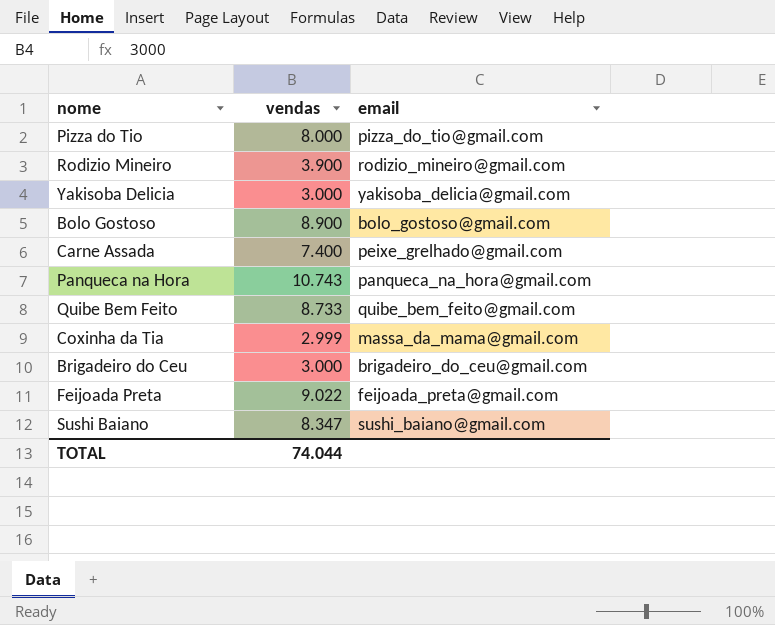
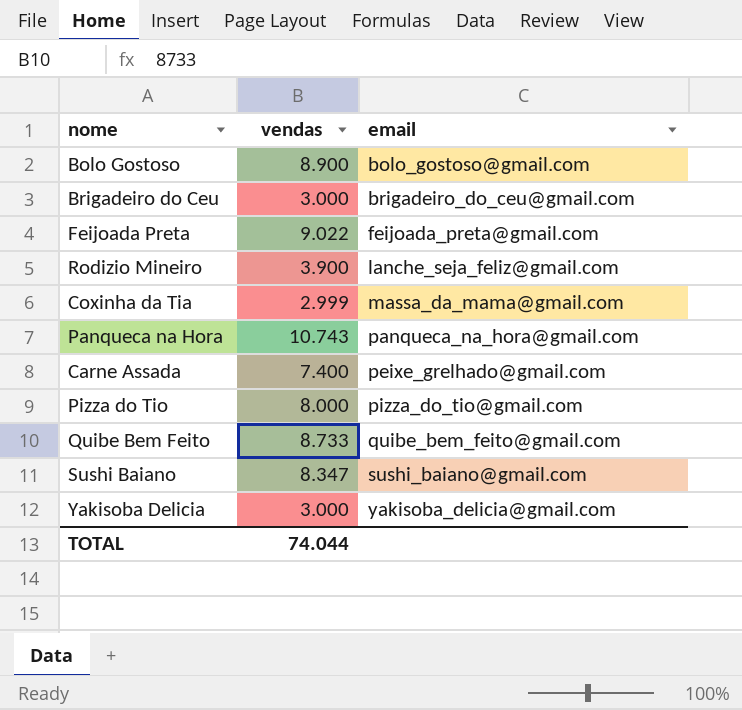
row order: none -> email ascending
Rodizio Mineiro | email: rodizio_mineiro@gmail.com -> lanche_seja_feliz@gmail.com

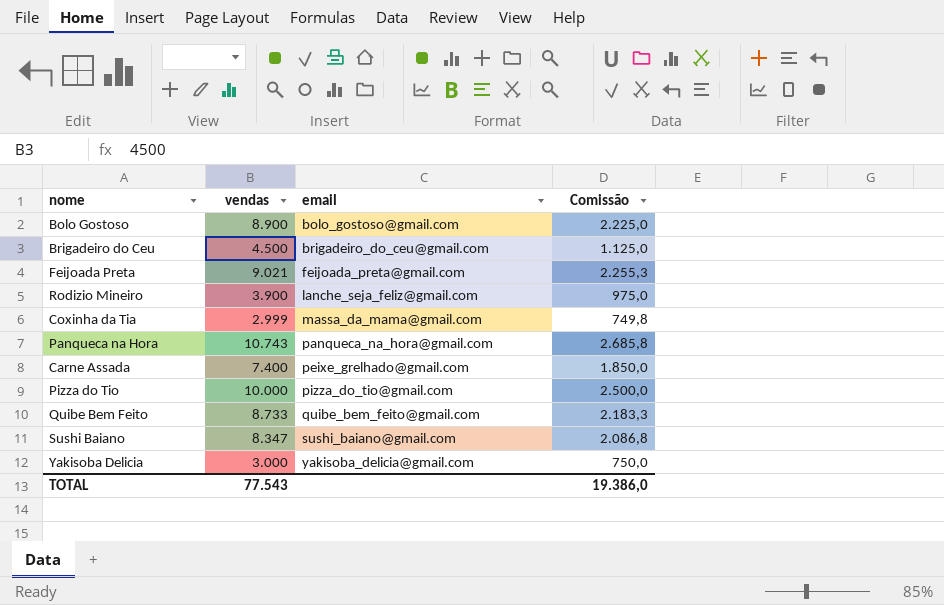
column Comissão | formula: none -> [vendas] * 0,25
Brigadeiro do Ceu | vendas: 3.000 -> 4.500
Feijoada Preta | vendas: 9.022 -> 9.021
Pizza do Tio | vendas: 8.000 -> 10.000
TOTAL | vendas: 74.044 -> 77.543

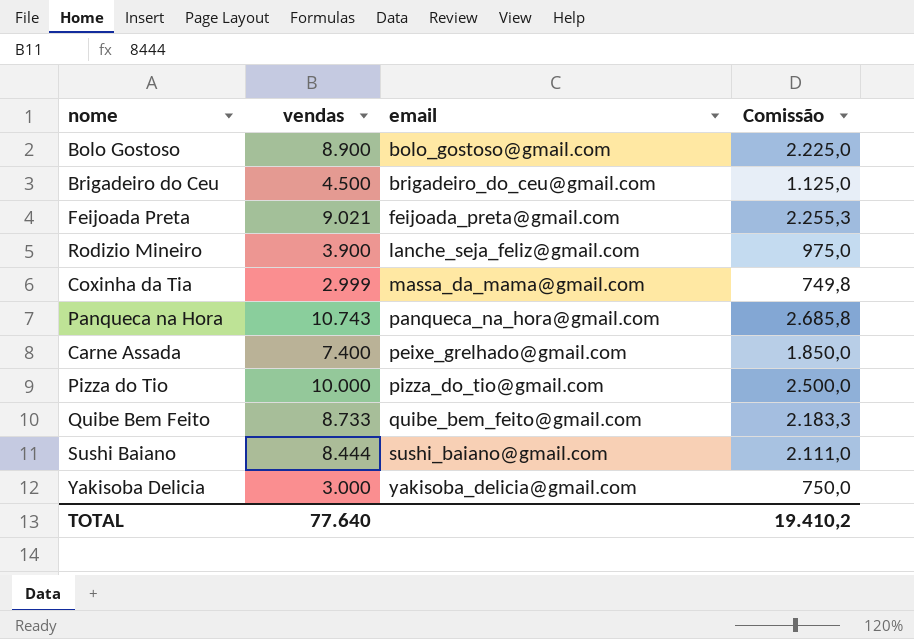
Sushi Baiano | vendas: 8.347 -> 8.444
Sushi Baiano | Comissão: 2.086,8 -> 2.111,0
TOTAL | vendas: 77.543 -> 77.640
TOTAL | Comissão: 19.386,0 -> 19.410,2

